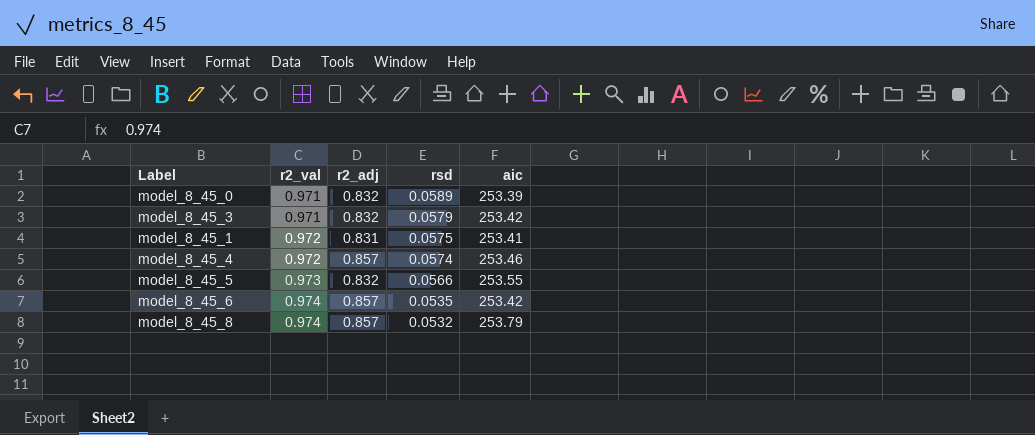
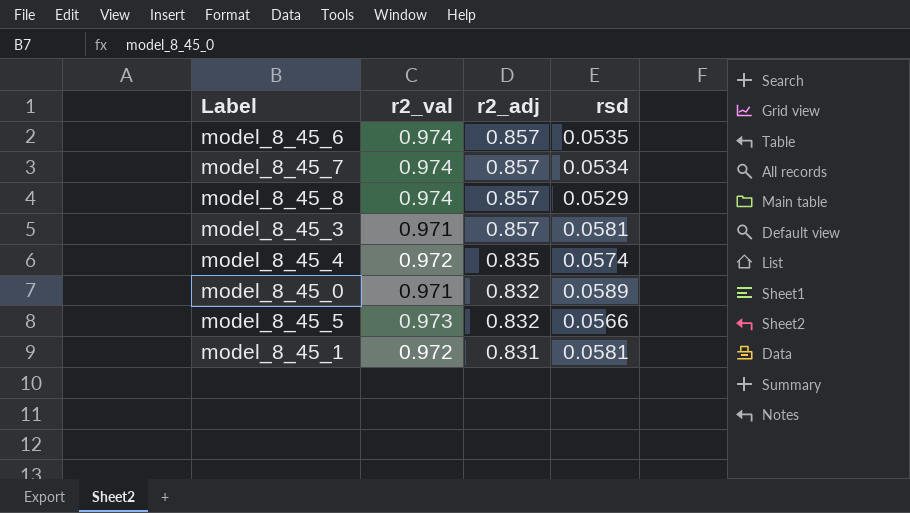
row order: r2_val ascending -> r2_adj descending
column aic | position: 5 -> none
row model_8_45_7: none -> 0.974 | 0.857 | 0.0534
model_8_45_8 | rsd: 0.0532 -> 0.0529
model_8_45_3 | r2_adj: 0.832 -> 0.857
model_8_45_3 | rsd: 0.0579 -> 0.0581
model_8_45_4 | r2_adj: 0.857 -> 0.835
model_8_45_1 | rsd: 0.0575 -> 0.0581

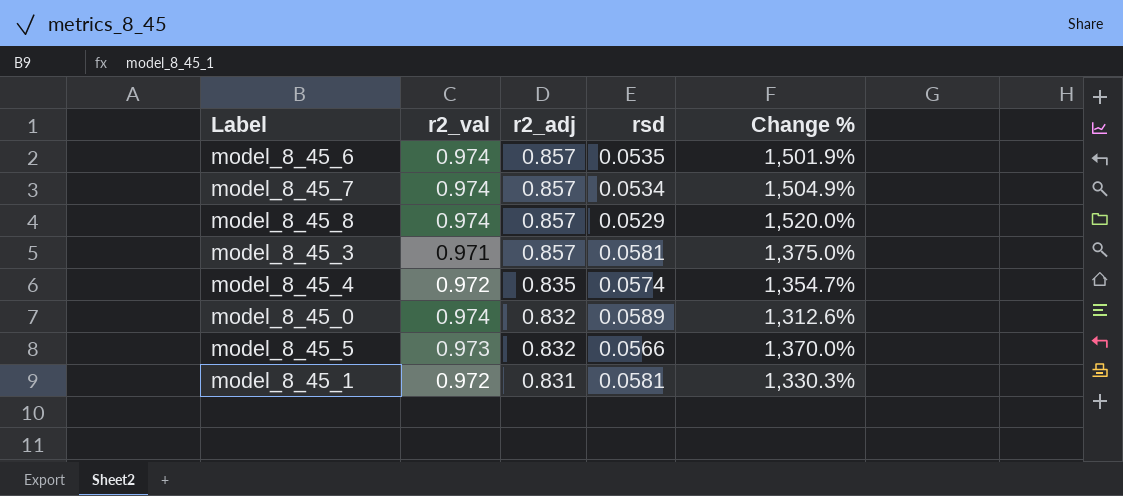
column Change % | formula: none -> ([r2_adj] - [rsd]) / [rsd]
model_8_45_0 | r2_val: 0.971 -> 0.974

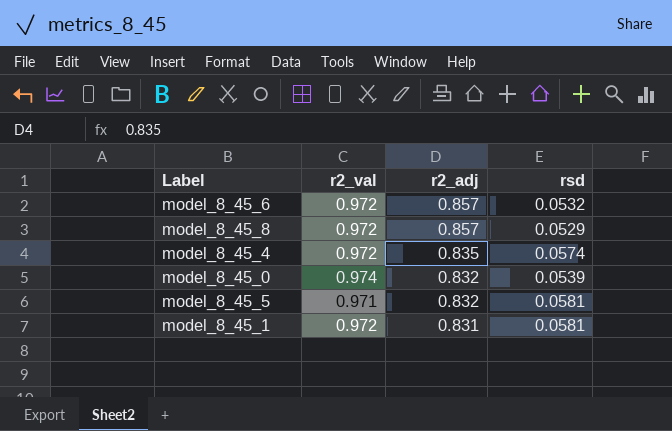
column Change % | formula: ([r2_adj] - [rsd]) / [rsd] -> none
row model_8_45_7: 0.974 | 0.857 | 0.0534 | 1,504.9% -> none
row model_8_45_3: 0.971 | 0.857 | 0.0581 | 1,375.0% -> none
model_8_45_6 | r2_val: 0.974 -> 0.972
model_8_45_6 | rsd: 0.0535 -> 0.0532
model_8_45_8 | r2_val: 0.974 -> 0.972
model_8_45_0 | rsd: 0.0589 -> 0.0539
model_8_45_5 | r2_val: 0.973 -> 0.971
model_8_45_5 | rsd: 0.0566 -> 0.0581

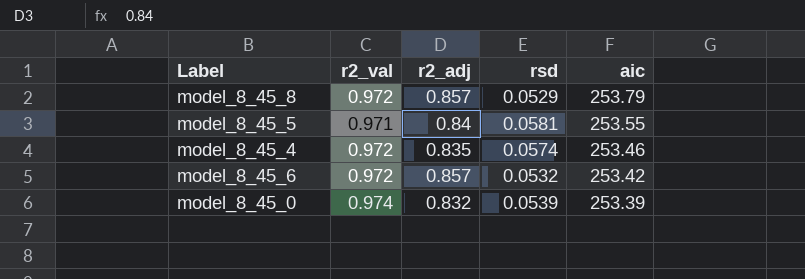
row order: r2_adj descending -> aic descending
column aic | position: none -> 5
row model_8_45_1: 0.972 | 0.831 | 0.0581 -> none
model_8_45_5 | r2_adj: 0.832 -> 0.84

